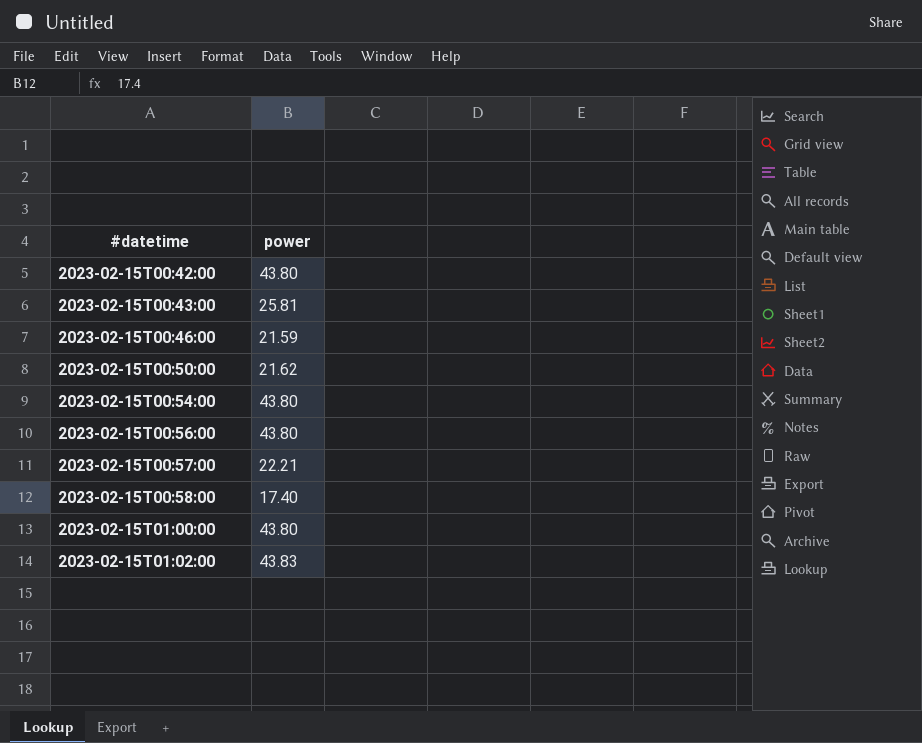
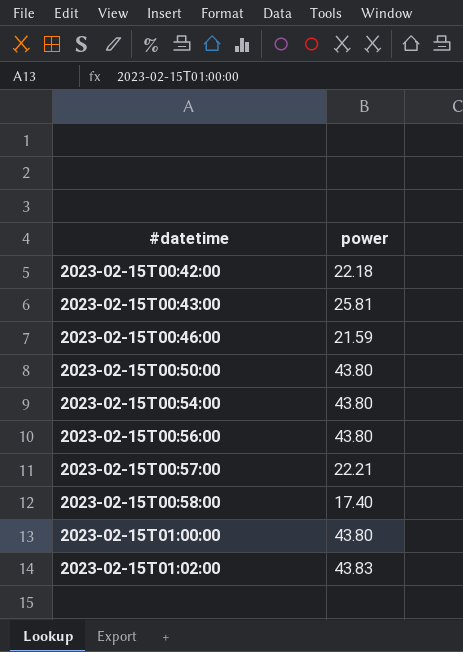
2023-02-15T00:42:00 | power: 43.80 -> 22.18
2023-02-15T00:50:00 | power: 21.62 -> 43.80

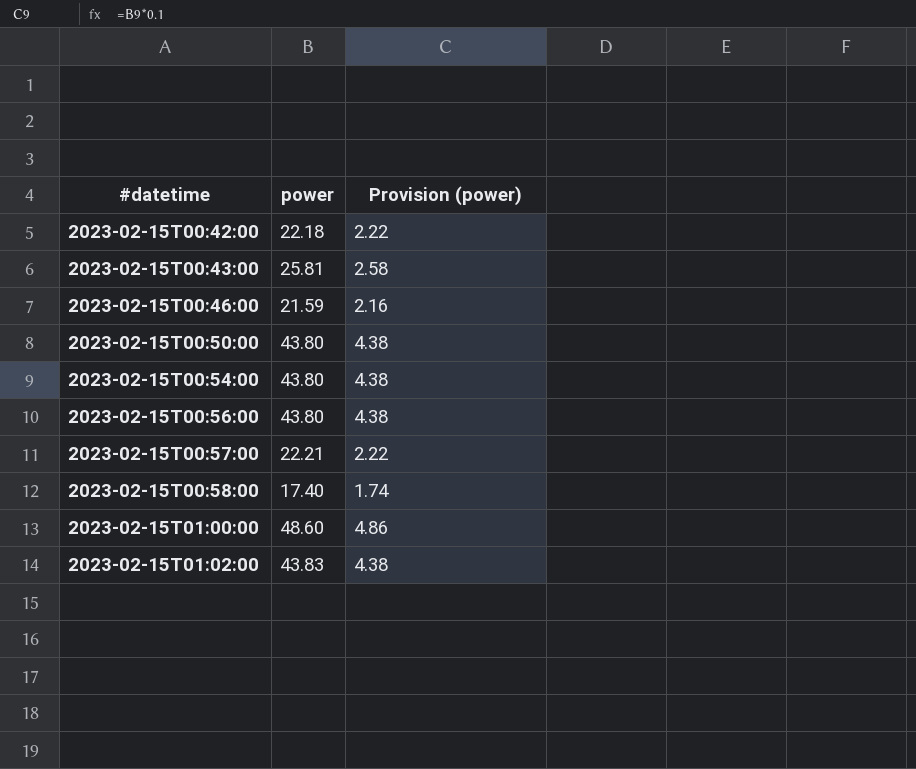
column Provision (power) | formula: none -> [power] * 0.1
2023-02-15T01:00:00 | power: 43.80 -> 48.60

